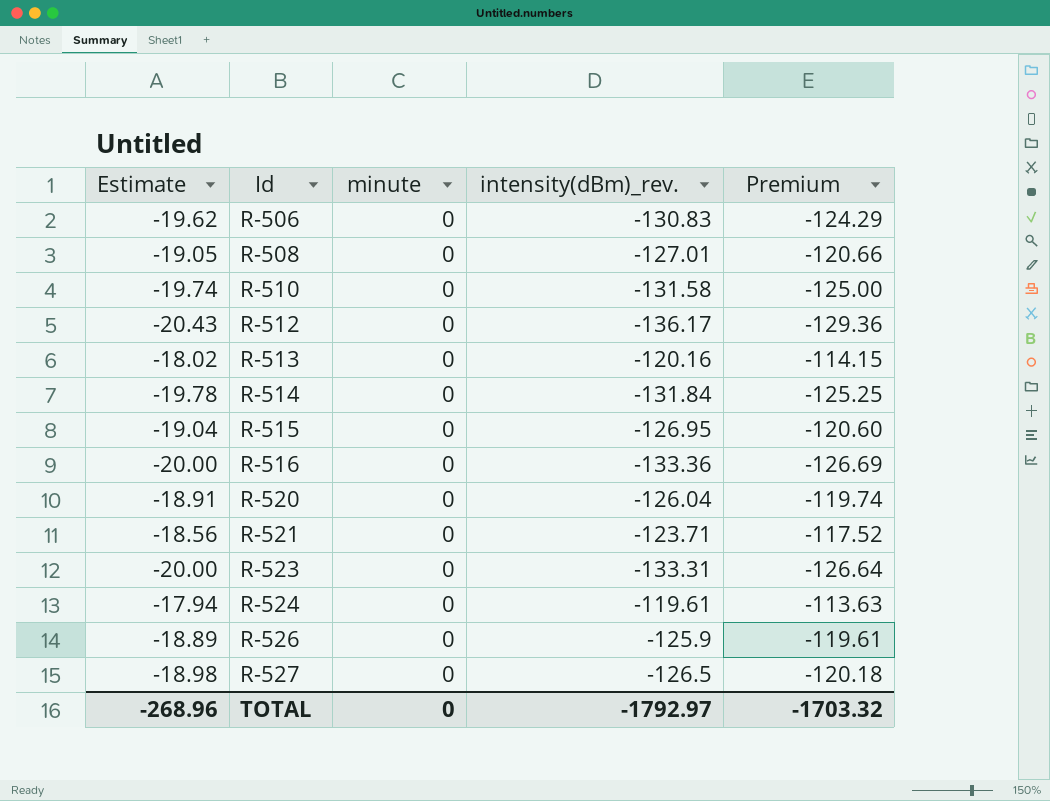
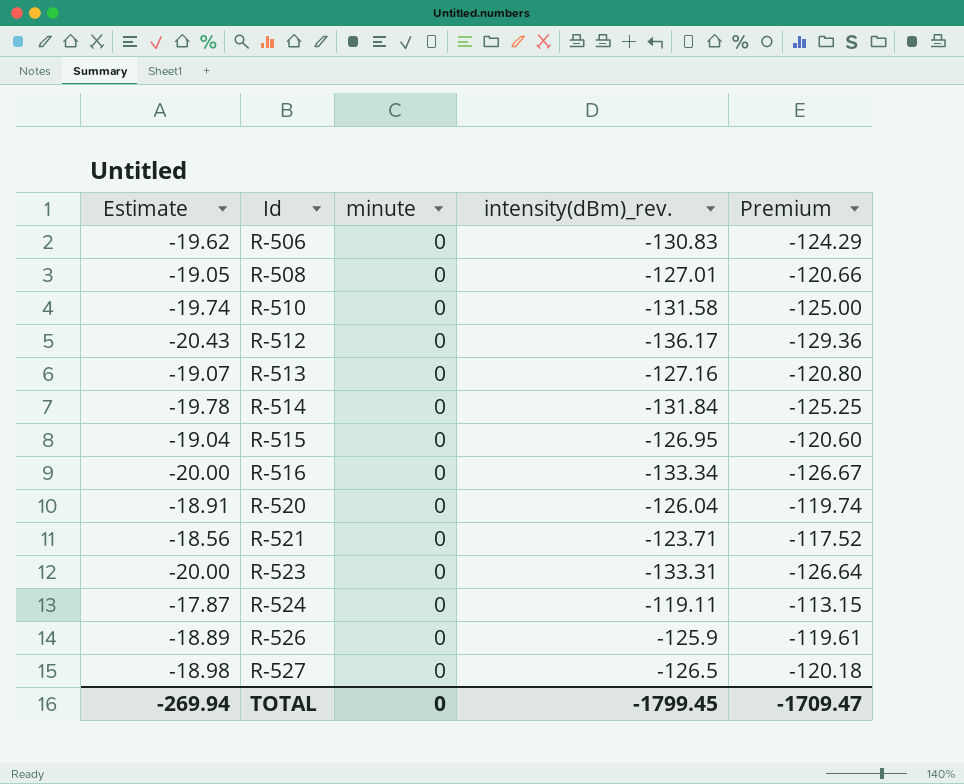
R-513 | Estimate: -18.02 -> -19.07
R-513 | intensity(dBm)_rev.: -120.16 -> -127.16
R-513 | Premium: -114.15 -> -120.80
R-516 | intensity(dBm)_rev.: -133.36 -> -133.34
R-516 | Premium: -126.69 -> -126.67
R-524 | Estimate: -17.94 -> -17.87
R-524 | intensity(dBm)_rev.: -119.61 -> -119.11
R-524 | Premium: -113.63 -> -113.15
TOTAL | Estimate: -268.96 -> -269.94
TOTAL | intensity(dBm)_rev.: -1792.97 -> -1799.45
TOTAL | Premium: -1703.32 -> -1709.47

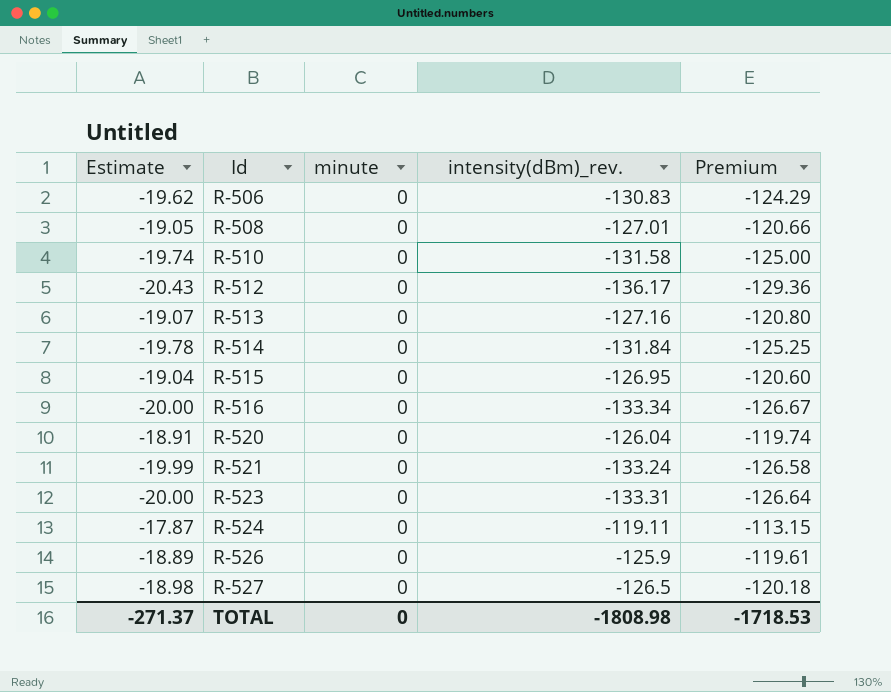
R-521 | Estimate: -18.56 -> -19.99
R-521 | intensity(dBm)_rev.: -123.71 -> -133.24
R-521 | Premium: -117.52 -> -126.58
TOTAL | Estimate: -269.94 -> -271.37
TOTAL | intensity(dBm)_rev.: -1799.45 -> -1808.98
TOTAL | Premium: -1709.47 -> -1718.53

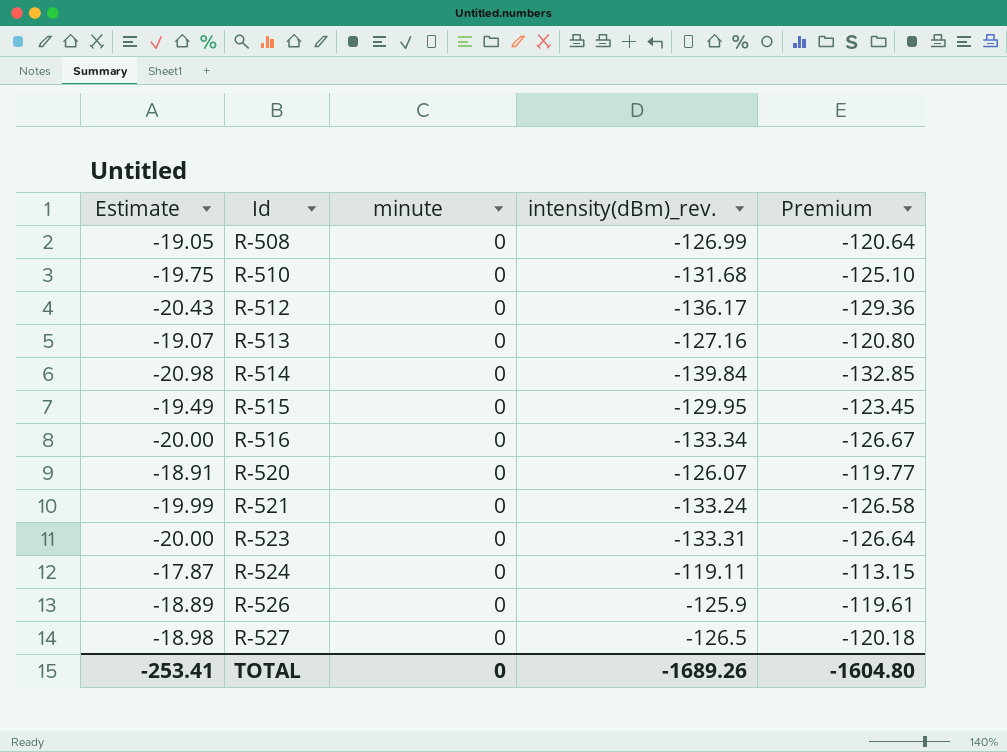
row R-506: -19.62 | 0 | -130.83 | -124.29 -> none
R-508 | intensity(dBm)_rev.: -127.01 -> -126.99
R-508 | Premium: -120.66 -> -120.64
R-510 | Estimate: -19.74 -> -19.75
R-510 | intensity(dBm)_rev.: -131.58 -> -131.68
R-510 | Premium: -125.00 -> -125.10
R-514 | Estimate: -19.78 -> -20.98
R-514 | intensity(dBm)_rev.: -131.84 -> -139.84
R-514 | Premium: -125.25 -> -132.85
R-515 | Estimate: -19.04 -> -19.49
R-515 | intensity(dBm)_rev.: -126.95 -> -129.95
R-515 | Premium: -120.60 -> -123.45
R-520 | intensity(dBm)_rev.: -126.04 -> -126.07
R-520 | Premium: -119.74 -> -119.77
TOTAL | Estimate: -271.37 -> -253.41
TOTAL | intensity(dBm)_rev.: -1808.98 -> -1689.26
TOTAL | Premium: -1718.53 -> -1604.80

